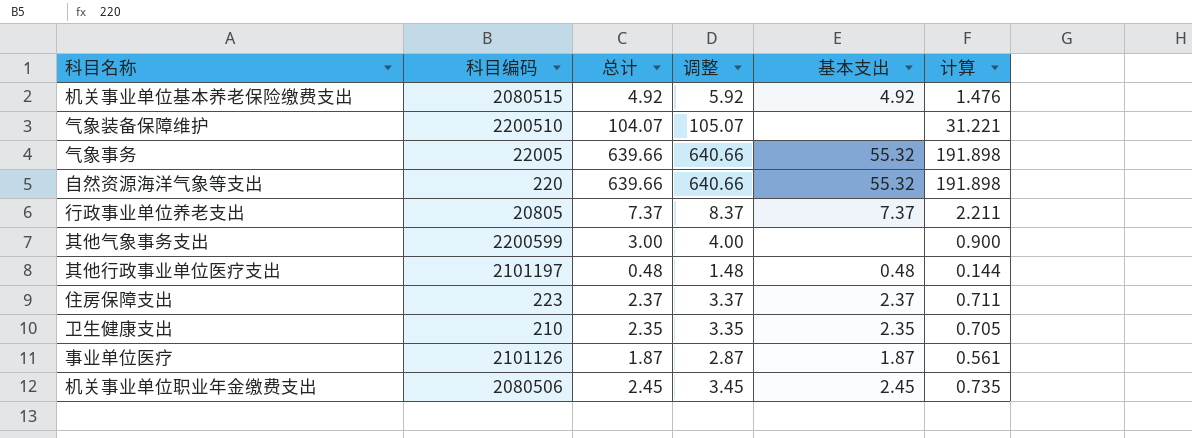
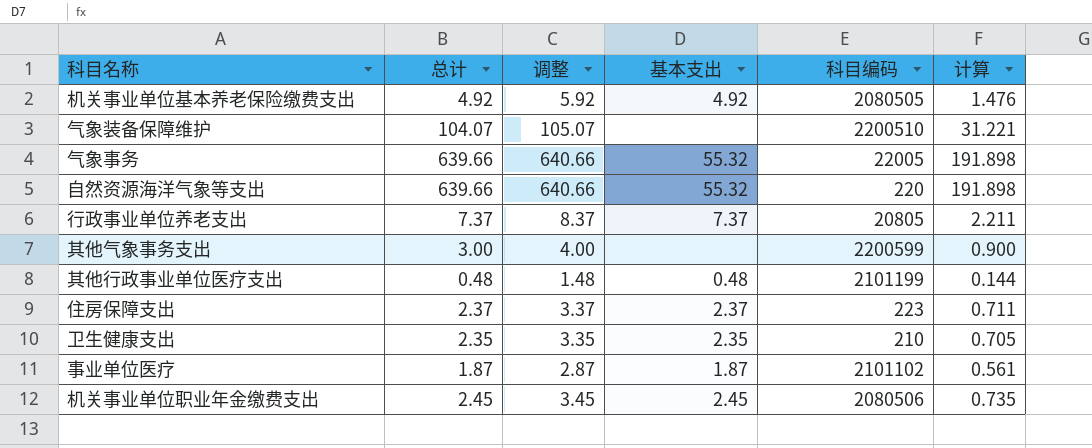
column 科目编码 | position: 2 -> 5
机关事业单位基本养老保险缴费支出 | 科目编码: 2080515 -> 2080505
其他行政事业单位医疗支出 | 科目编码: 2101197 -> 2101199
事业单位医疗 | 科目编码: 2101126 -> 2101102

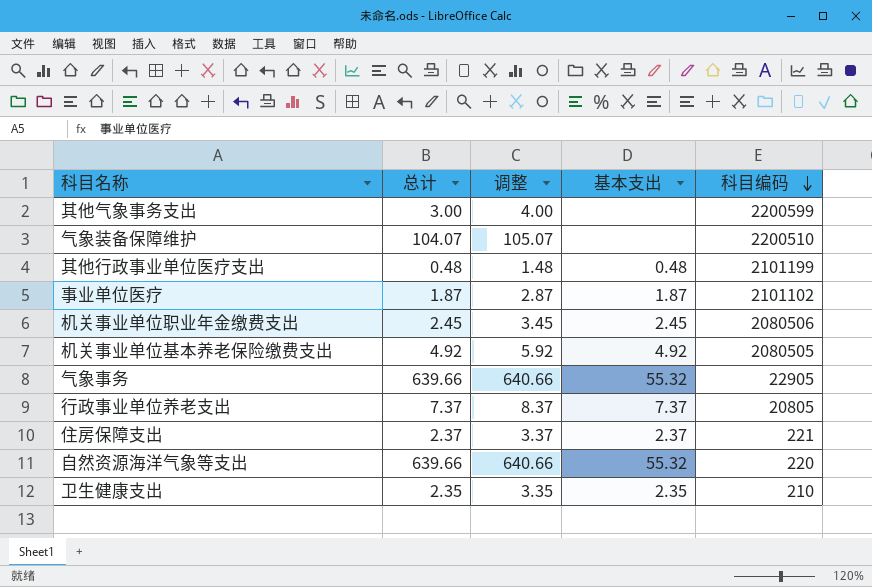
row order: none -> 科目编码 descending
column 计算 | formula: [总计] * 0.3 -> none
气象事务 | 科目编码: 22005 -> 22905
住房保障支出 | 科目编码: 223 -> 221

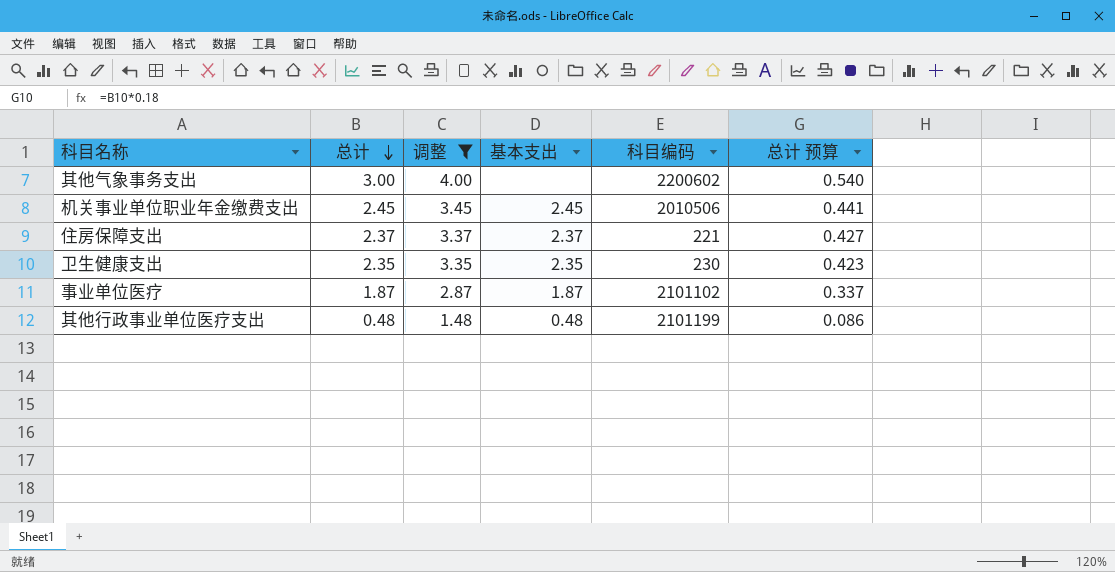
filter: none -> 调整 <= 4.00
row order: 科目编码 descending -> 总计 descending
column 总计 预算 | formula: none -> [总计] * 0.18
其他气象事务支出 | 科目编码: 2200599 -> 2200602
机关事业单位职业年金缴费支出 | 科目编码: 2080506 -> 2010506
卫生健康支出 | 科目编码: 210 -> 230

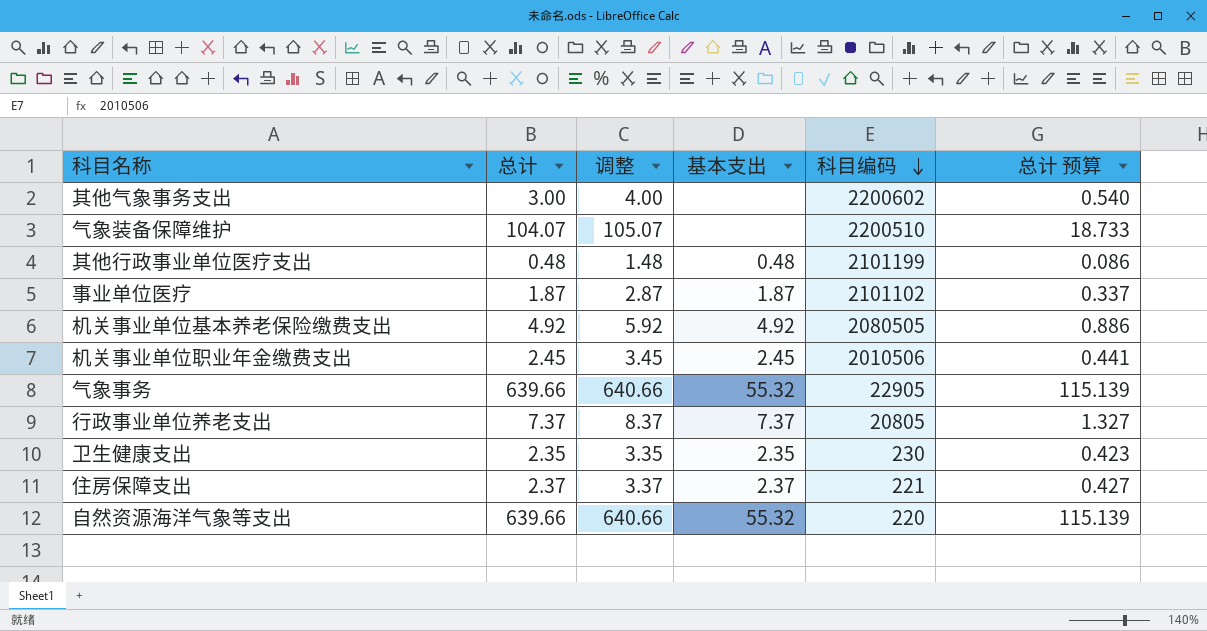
filter: 调整 <= 4.00 -> none
row order: 总计 descending -> 科目编码 descending

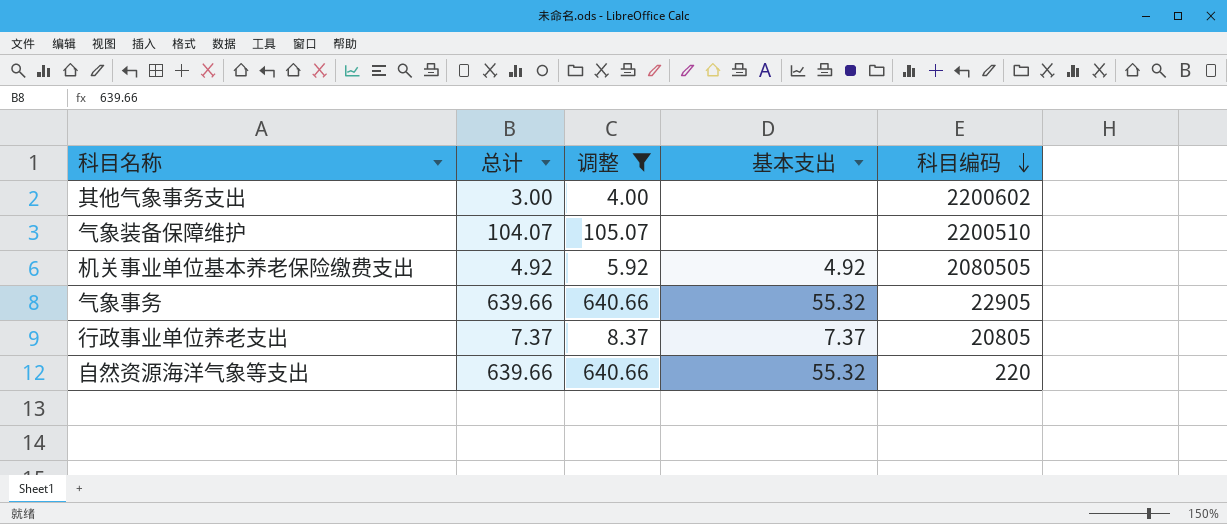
filter: none -> 调整 >= 4.00
column 总计 预算 | formula: [总计] * 0.18 -> none

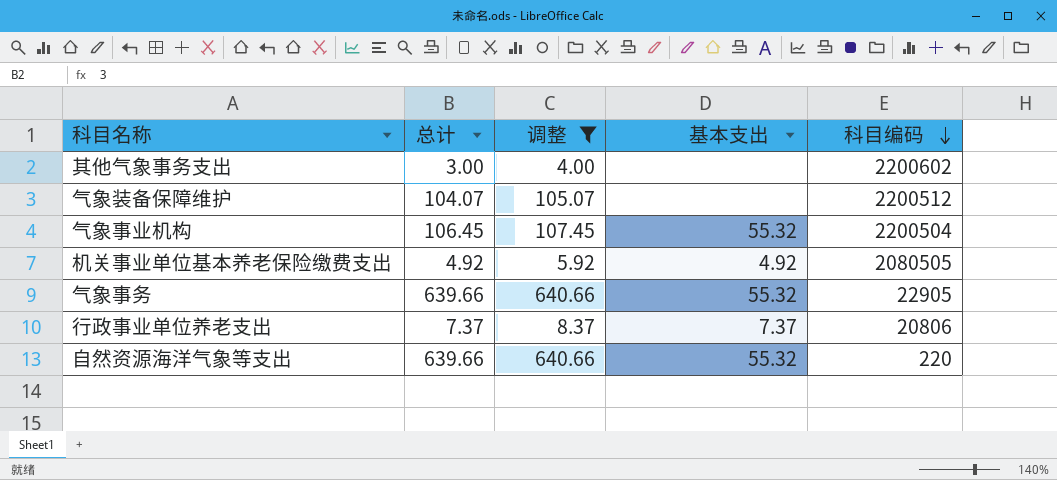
气象装备保障维护 | 科目编码: 2200510 -> 2200512
row 气象事业机构: none -> 106.45 | 107.45 | 55.32 | 2200504
行政事业单位养老支出 | 科目编码: 20805 -> 20806

